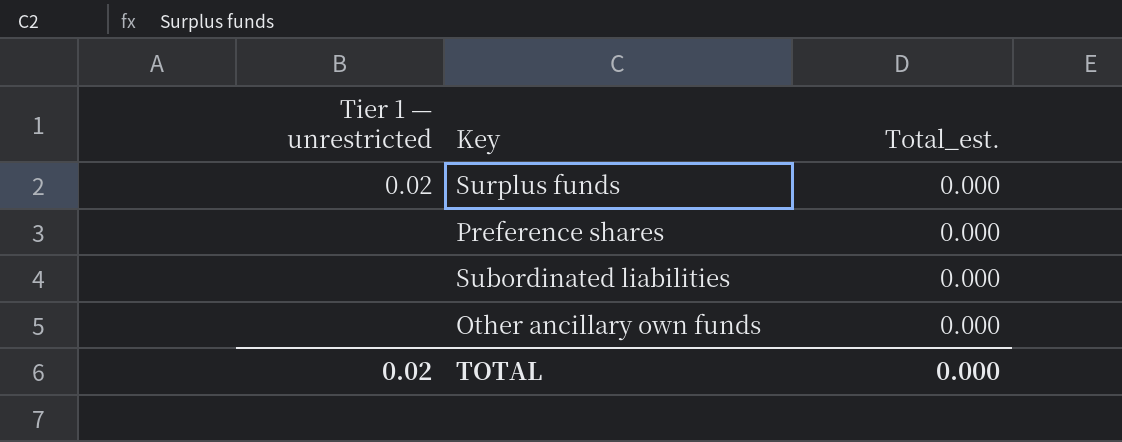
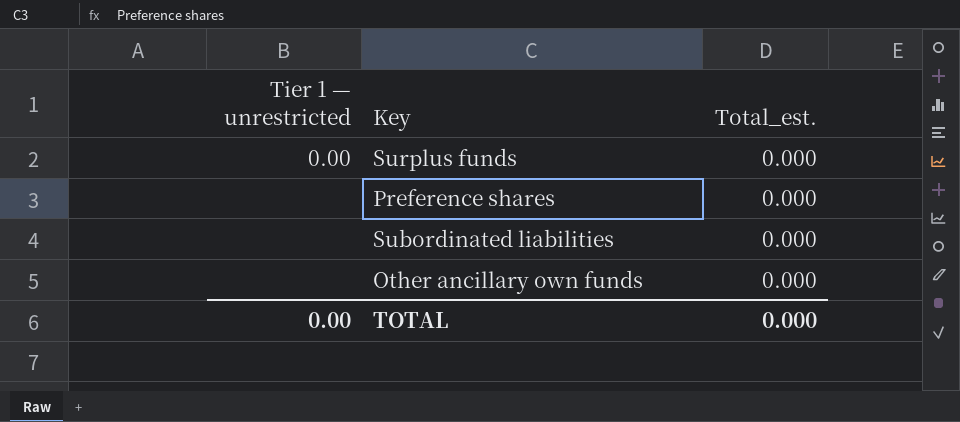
Surplus funds | Tier 1 — unrestricted: 0.02 -> 0.00
TOTAL | Tier 1 — unrestricted: 0.02 -> 0.00

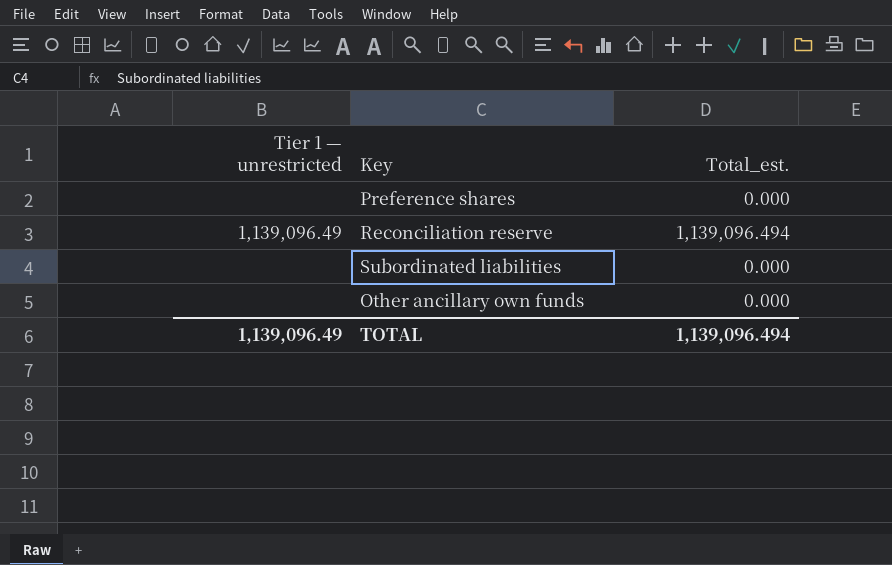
row Surplus funds: 0.00 | 0.000 -> none
row Reconciliation reserve: none -> 1,139,096.49 | 1,139,096.494
TOTAL | Tier 1 — unrestricted: 0.00 -> 1,139,096.49
TOTAL | Total_est.: 0.000 -> 1,139,096.494

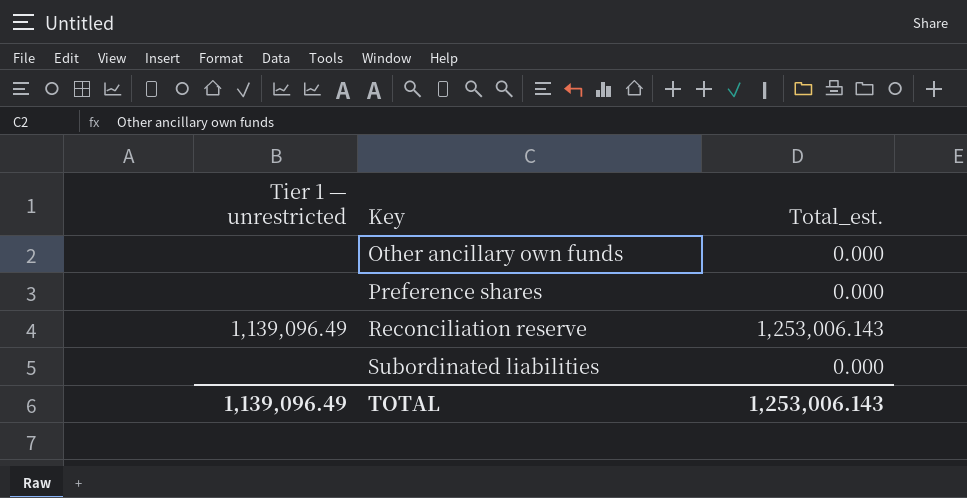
row order: none -> Key ascending
Reconciliation reserve | Total_est.: 1,139,096.494 -> 1,253,006.143
TOTAL | Total_est.: 1,139,096.494 -> 1,253,006.143

